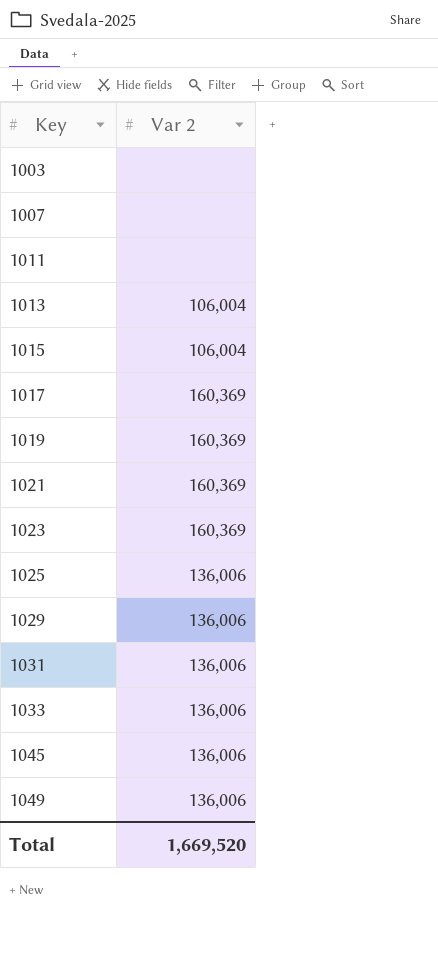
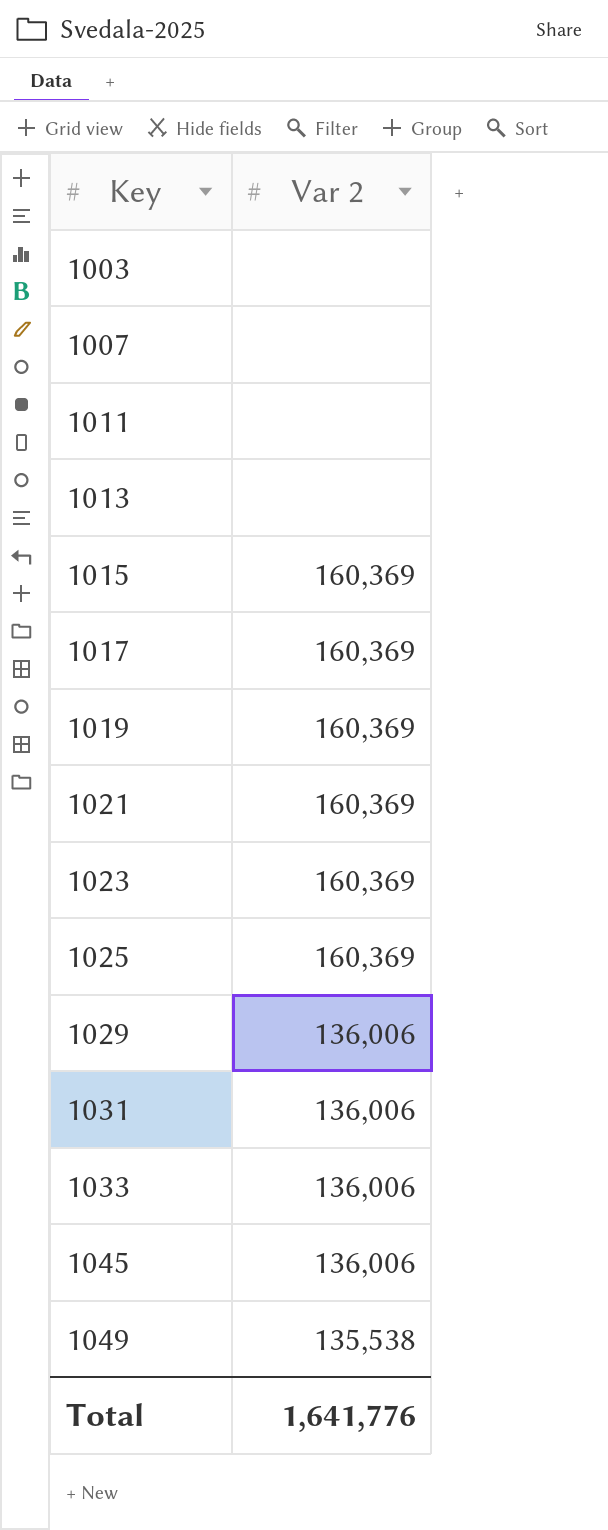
1013 | Var 2: 106,004 -> none
1015 | Var 2: 106,004 -> 160,369
1025 | Var 2: 136,006 -> 160,369
1049 | Var 2: 136,006 -> 135,538
Total | Var 2: 1,669,520 -> 1,641,776

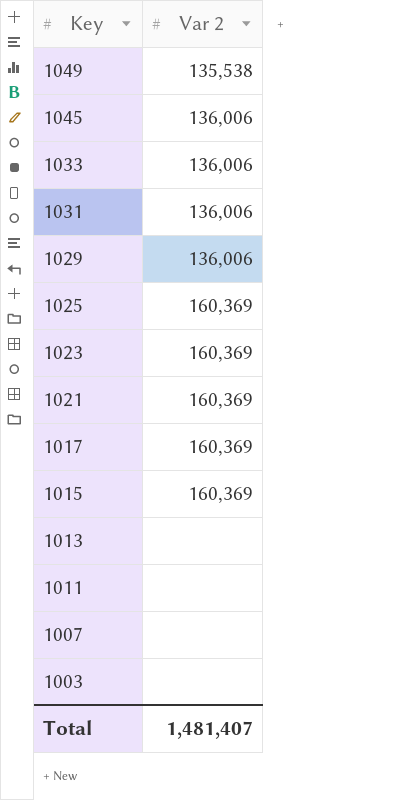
row order: Key ascending -> Key descending
row 1019: 160,369 -> none
Total | Var 2: 1,641,776 -> 1,481,407

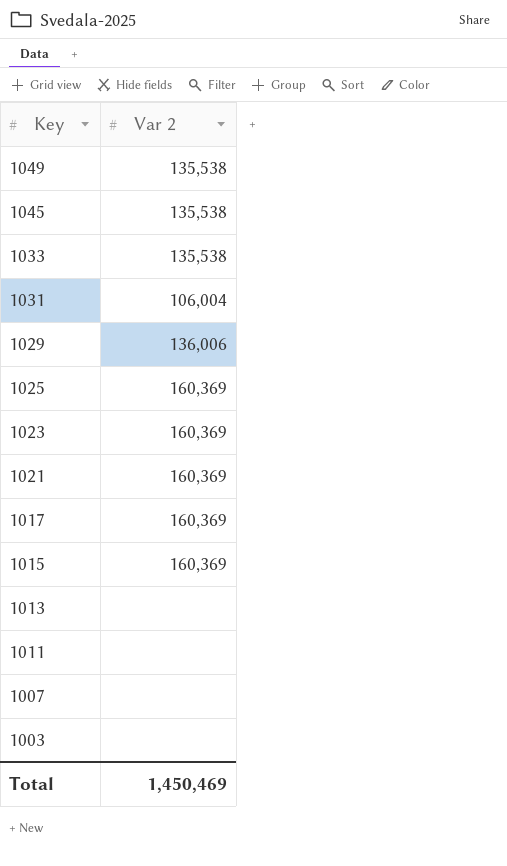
1045 | Var 2: 136,006 -> 135,538
1033 | Var 2: 136,006 -> 135,538
1031 | Var 2: 136,006 -> 106,004
Total | Var 2: 1,481,407 -> 1,450,469

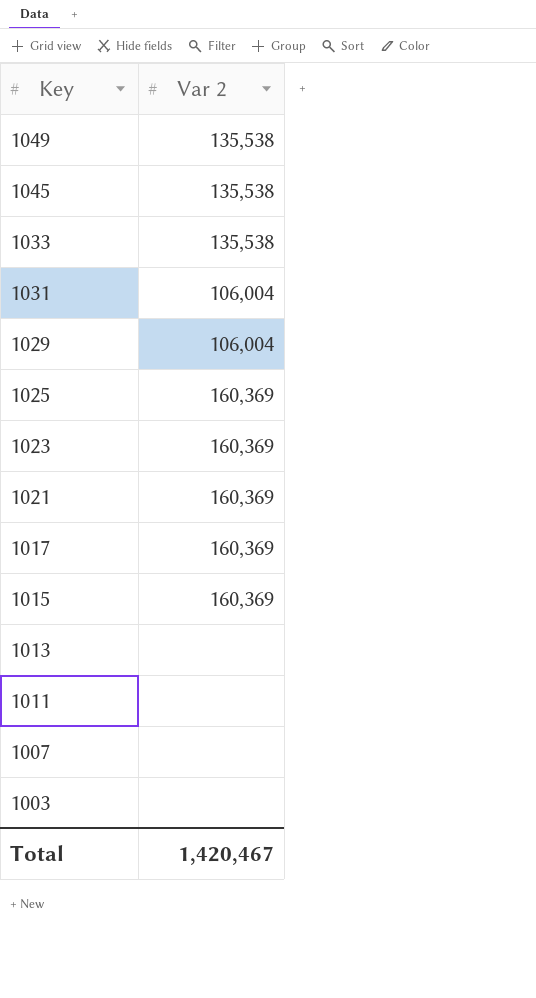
1029 | Var 2: 136,006 -> 106,004
Total | Var 2: 1,450,469 -> 1,420,467

